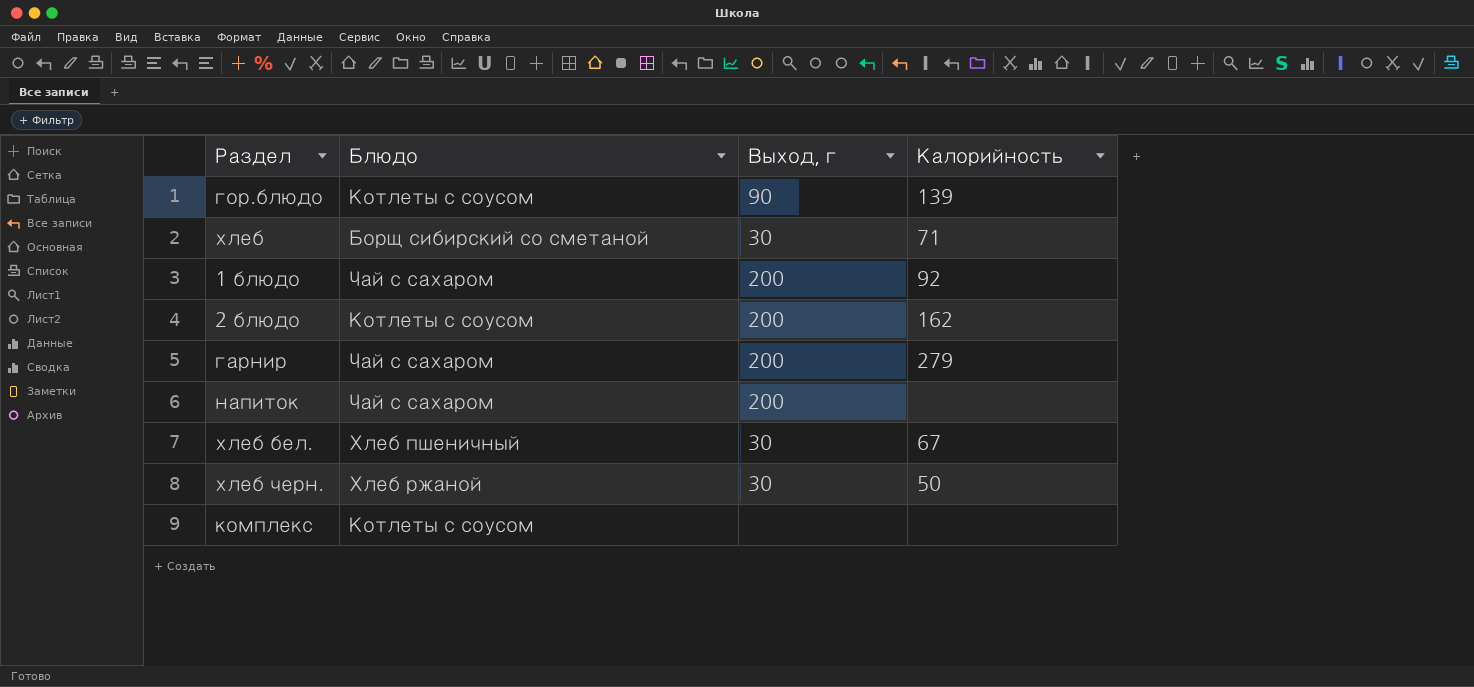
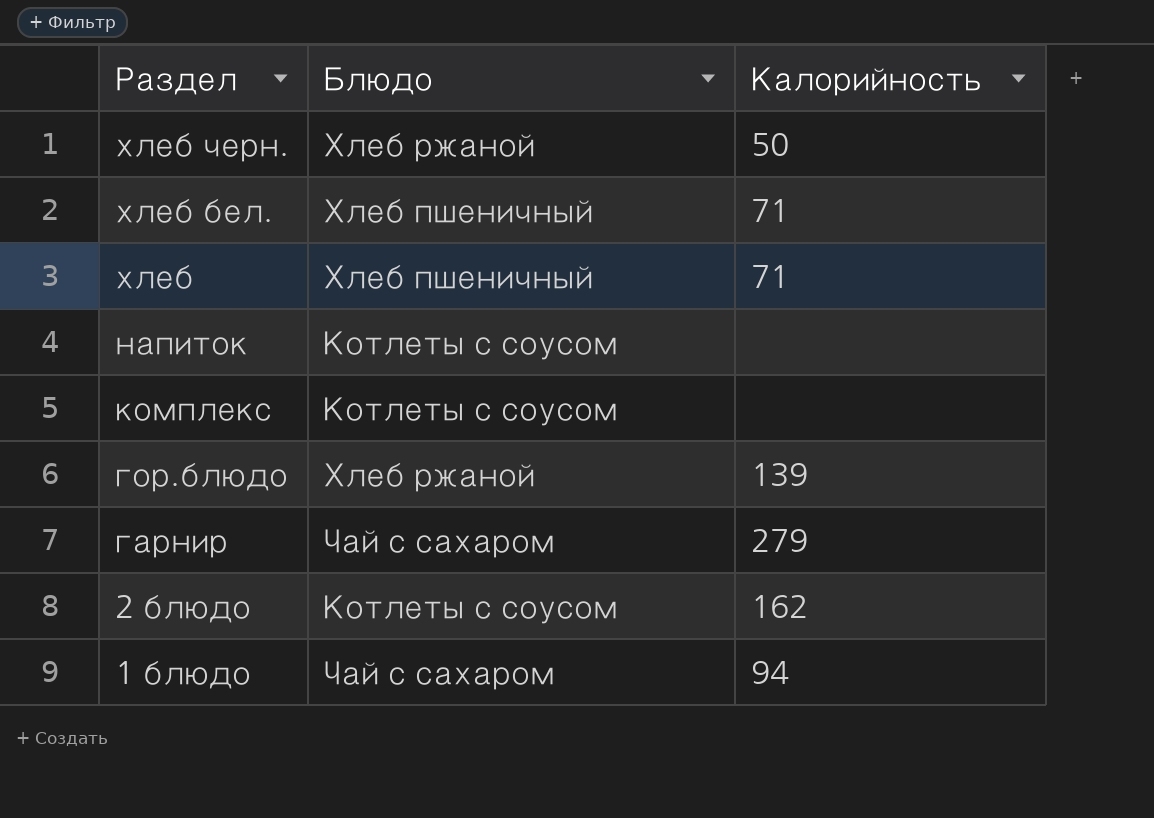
row order: none -> Раздел descending
column Выход, г | position: 3 -> none
хлеб бел. | Калорийность: 67 -> 71
хлеб | Блюдо: Борщ сибирский со сметаной -> Хлеб пшеничный
напиток | Блюдо: Чай с сахаром -> Котлеты с соусом
гор.блюдо | Блюдо: Котлеты с соусом -> Хлеб ржаной
1 блюдо | Калорийность: 92 -> 94

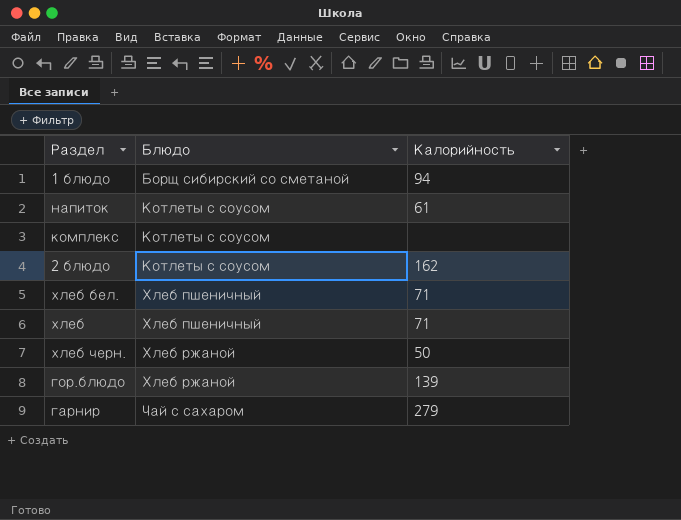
row order: Раздел descending -> Блюдо ascending
1 блюдо | Блюдо: Чай с сахаром -> Борщ сибирский со сметаной
напиток | Калорийность: none -> 61

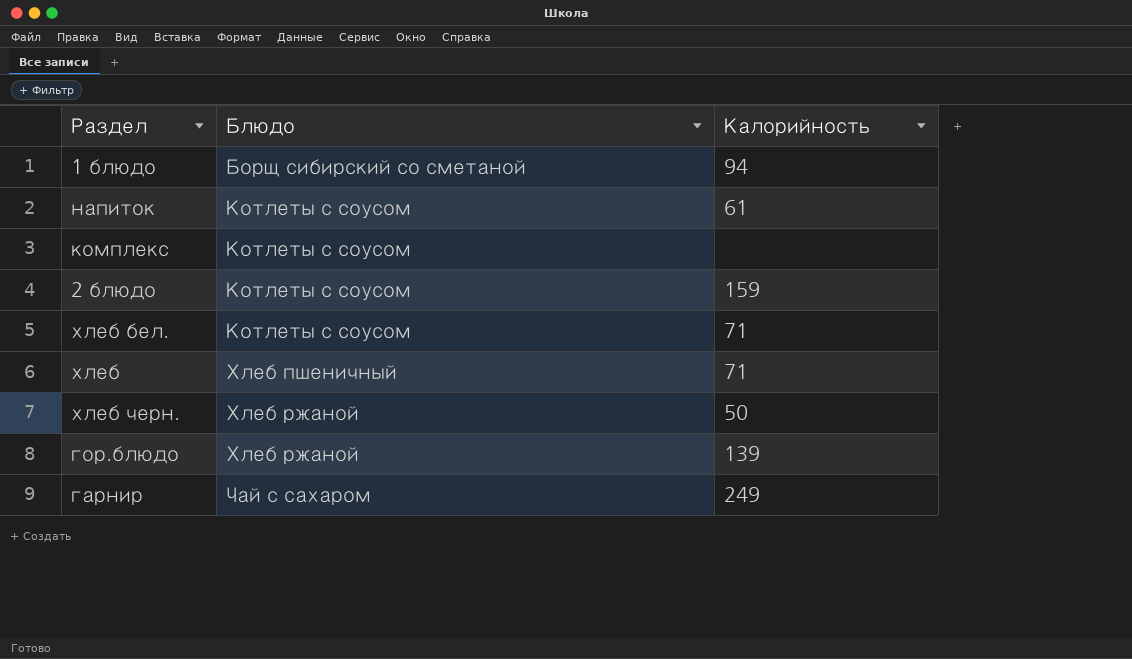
2 блюдо | Калорийность: 162 -> 159
хлеб бел. | Блюдо: Хлеб пшеничный -> Котлеты с соусом
гарнир | Калорийность: 279 -> 249

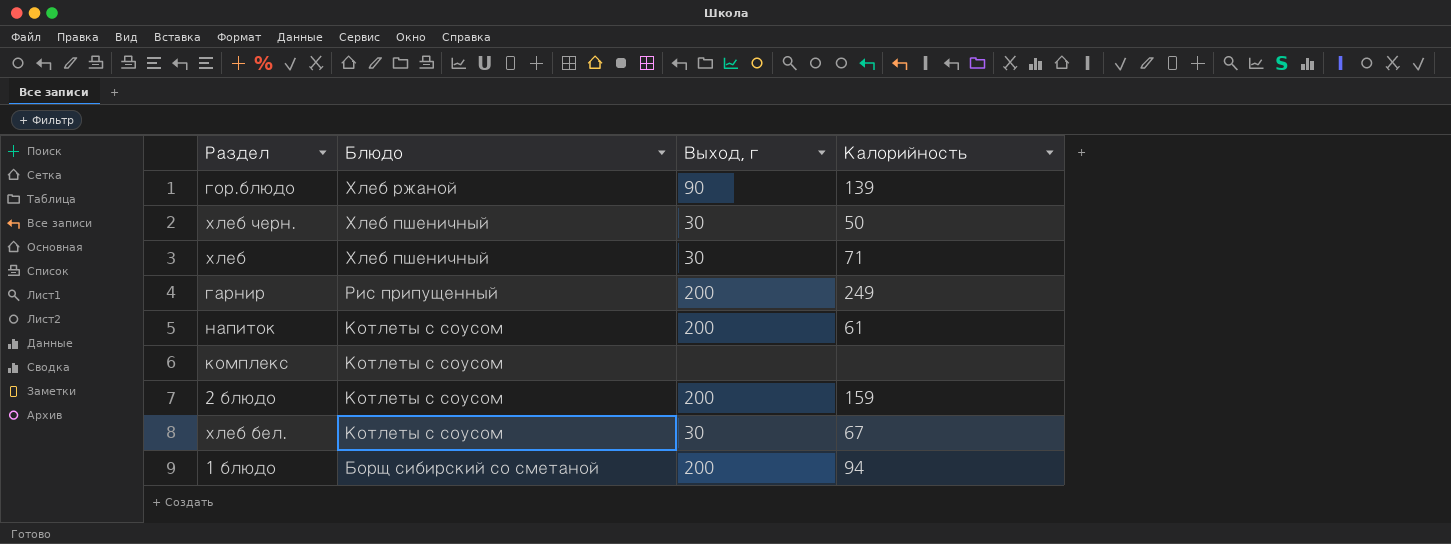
row order: Блюдо ascending -> Блюдо descending
column Выход, г | position: none -> 3
хлеб черн. | Блюдо: Хлеб ржаной -> Хлеб пшеничный
гарнир | Блюдо: Чай с сахаром -> Рис припущенный
хлеб бел. | Калорийность: 71 -> 67

